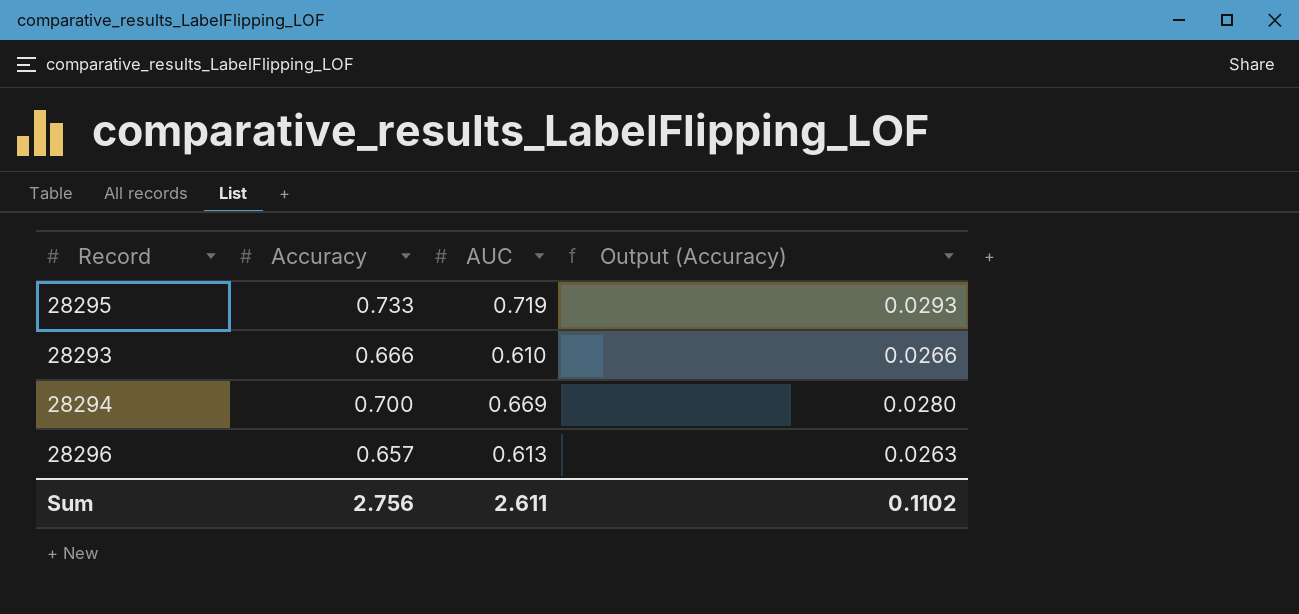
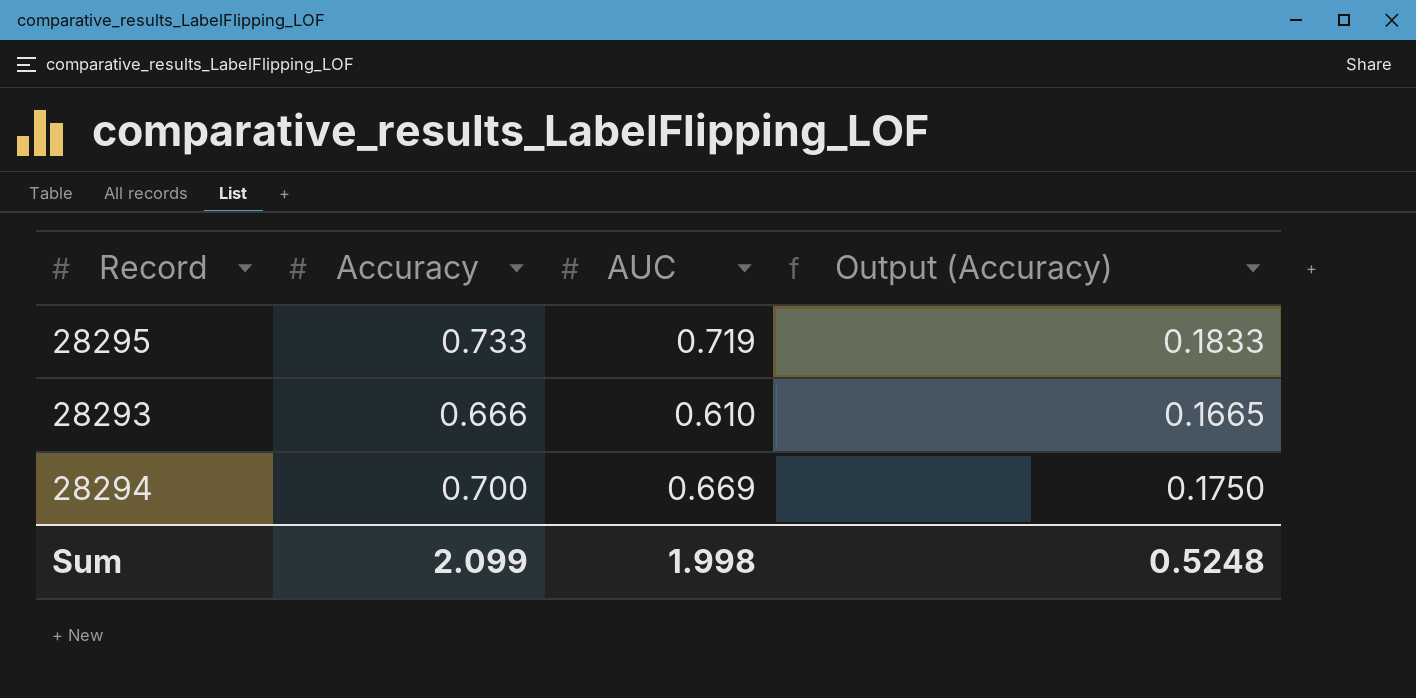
column Output (Accuracy) | formula: [Accuracy] * 0.04 -> [Accuracy] * 0.25
row 28296: 0.657 | 0.613 | 0.0263 -> none
Sum | Accuracy: 2.756 -> 2.099
Sum | AUC: 2.611 -> 1.998
Sum | Output (Accuracy): 0.1102 -> 0.5248

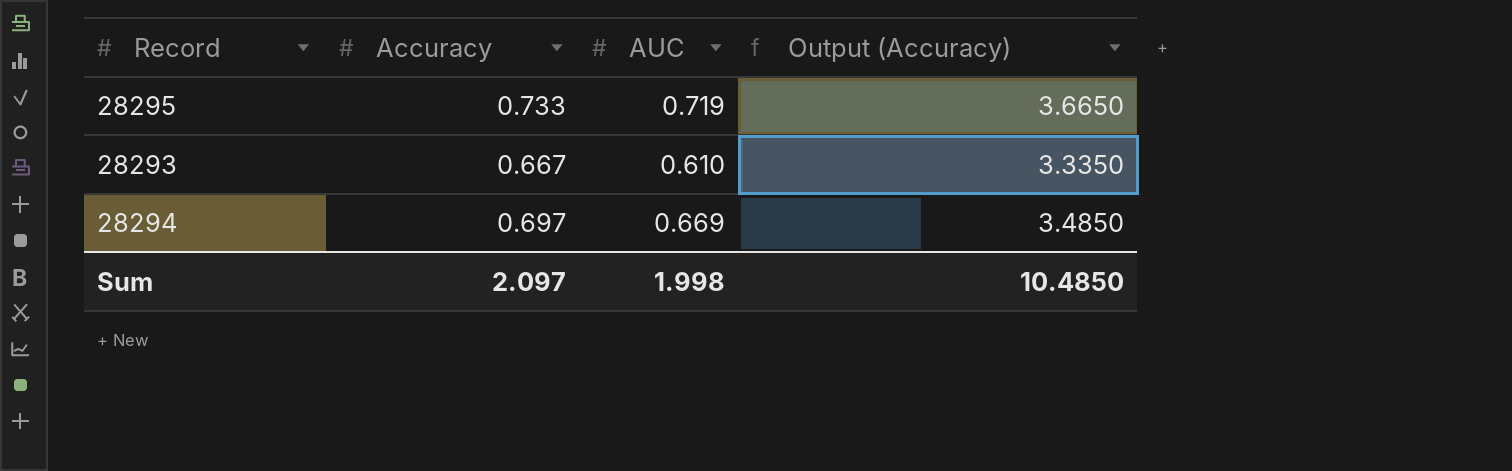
column Output (Accuracy) | formula: [Accuracy] * 0.25 -> [Accuracy] * 5
28293 | Accuracy: 0.666 -> 0.667
28294 | Accuracy: 0.700 -> 0.697
Sum | Accuracy: 2.099 -> 2.097
Sum | Output (Accuracy): 0.5248 -> 10.4850

